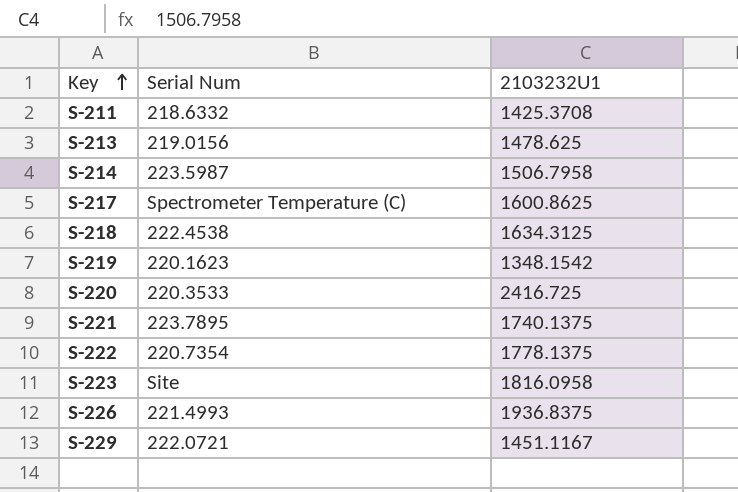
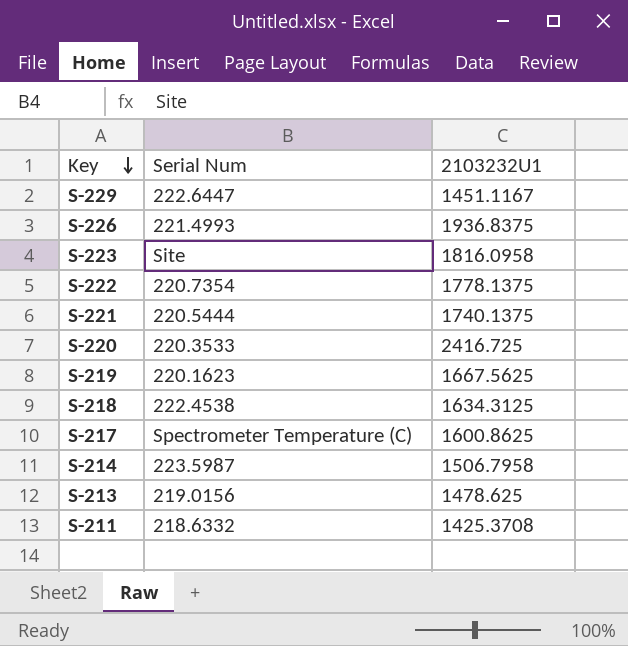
row order: Key ascending -> Key descending
S-229 | Serial Num: 222.0721 -> 222.6447
S-221 | Serial Num: 223.7895 -> 220.5444
S-219 | 2103232U1: 1348.1542 -> 1667.5625

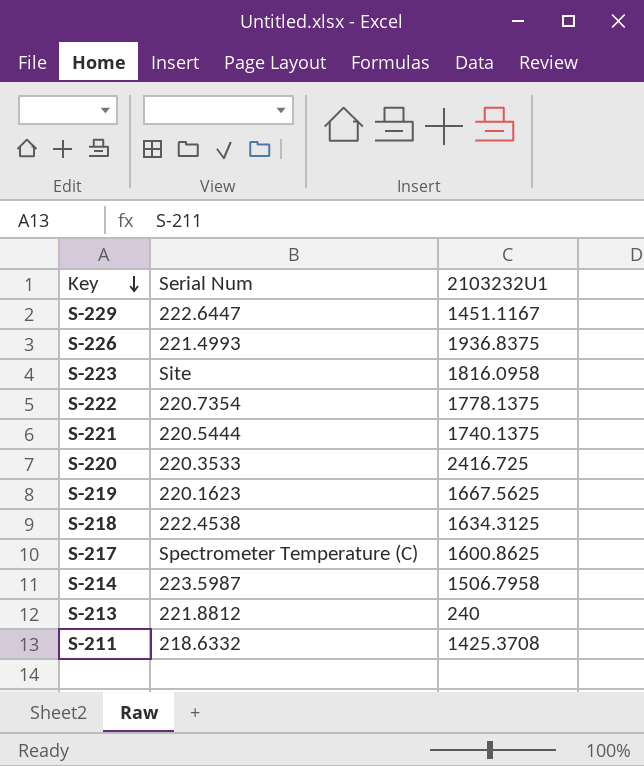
S-213 | Serial Num: 219.0156 -> 221.8812
S-213 | 2103232U1: 1478.625 -> 240

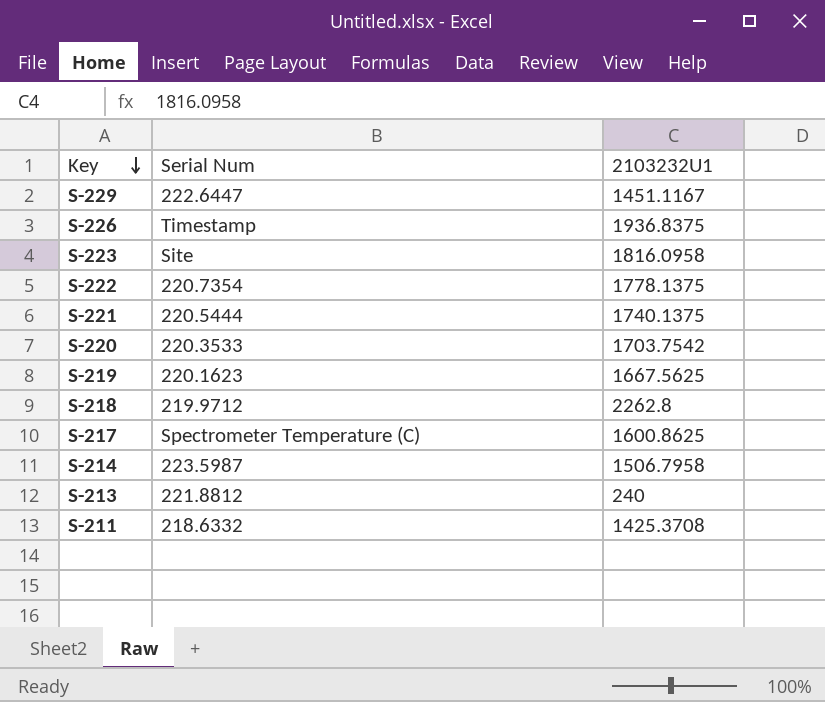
S-226 | Serial Num: 221.4993 -> Timestamp
S-220 | 2103232U1: 2416.725 -> 1703.7542
S-218 | Serial Num: 222.4538 -> 219.9712
S-218 | 2103232U1: 1634.3125 -> 2262.8

